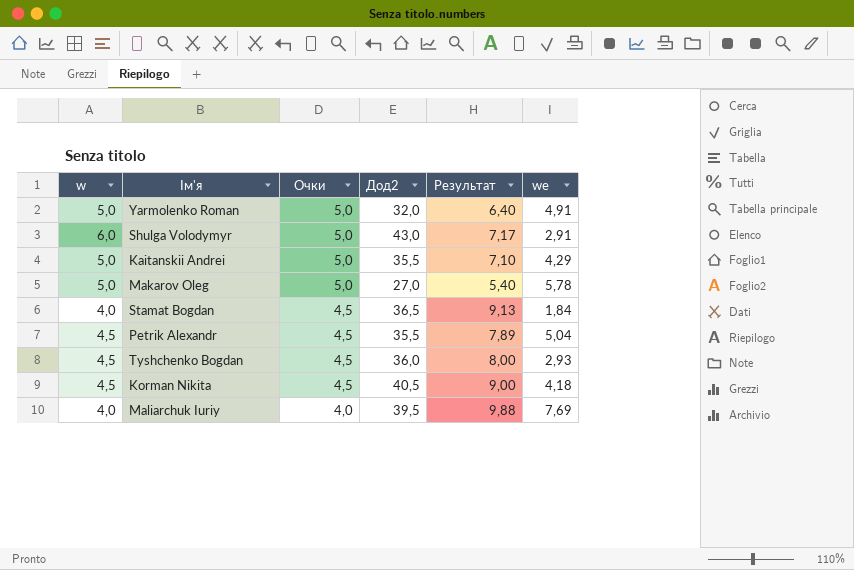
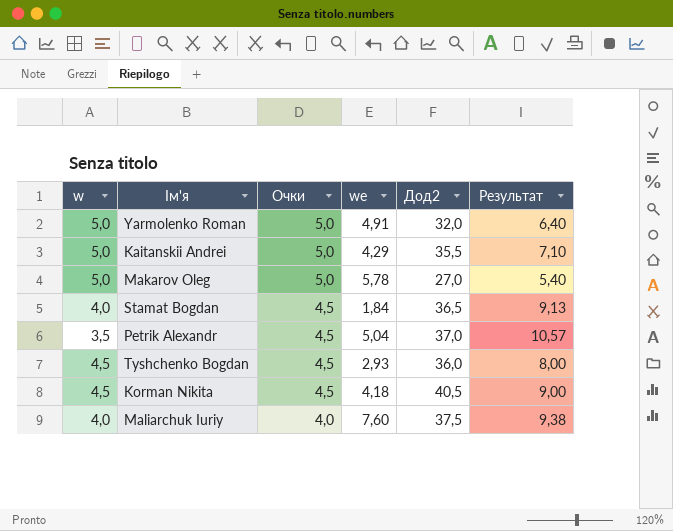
column we | position: 6 -> 4
row Shulga Volodymyr: 6,0 | 5,0 | 43,0 | 7,17 | 2,91 -> none
Petrik Alexandr | w: 4,5 -> 3,5
Petrik Alexandr | Дод2: 35,5 -> 37,0
Petrik Alexandr | Результат: 7,89 -> 10,57
Maliarchuk Iuriy | we: 7,69 -> 7,60
Maliarchuk Iuriy | Дод2: 39,5 -> 37,5
Maliarchuk Iuriy | Результат: 9,88 -> 9,38

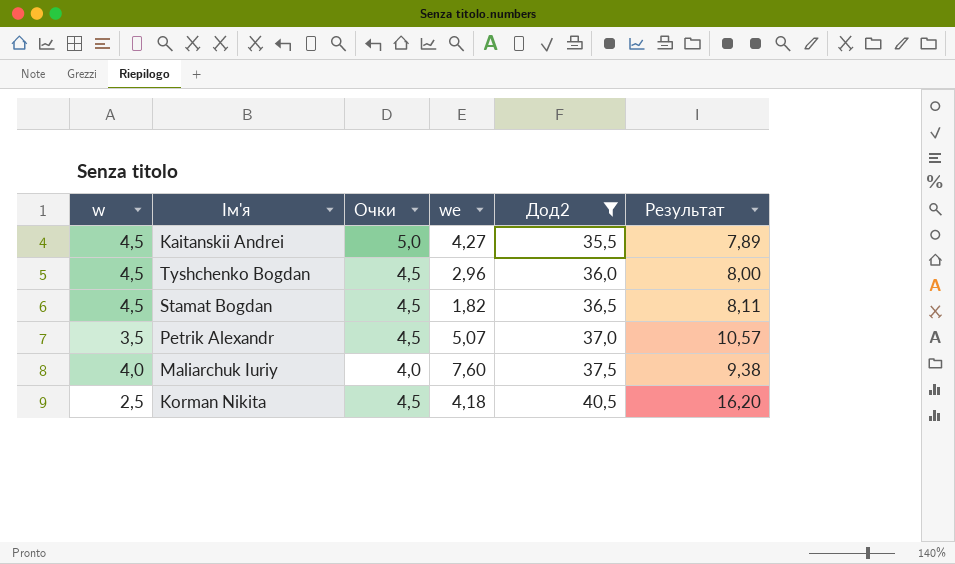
filter: none -> Дод2 >= 35,5
row order: Очки descending -> Дод2 ascending
Kaitanskii Andrei | w: 5,0 -> 4,5
Kaitanskii Andrei | we: 4,29 -> 4,27
Kaitanskii Andrei | Результат: 7,10 -> 7,89
Tyshchenko Bogdan | we: 2,93 -> 2,96
Stamat Bogdan | w: 4,0 -> 4,5
Stamat Bogdan | we: 1,84 -> 1,82
Stamat Bogdan | Результат: 9,13 -> 8,11
Petrik Alexandr | we: 5,04 -> 5,07
Korman Nikita | w: 4,5 -> 2,5
Korman Nikita | Результат: 9,00 -> 16,20

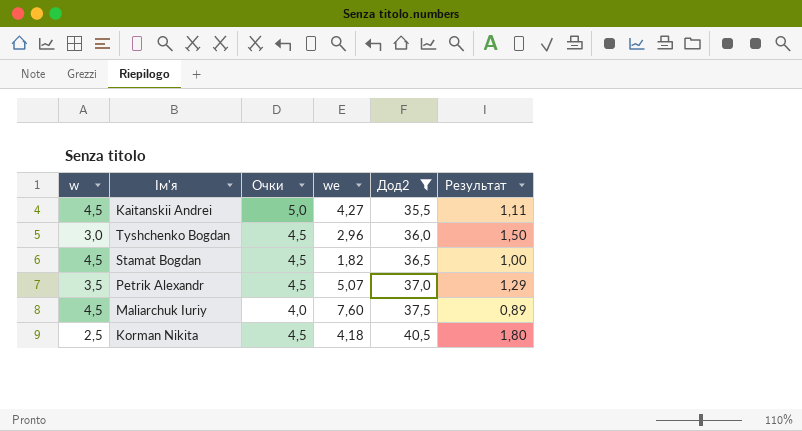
column Результат | formula: [Дод2] / [w] -> [Очки] / [w]
Tyshchenko Bogdan | w: 4,5 -> 3,0
Maliarchuk Iuriy | w: 4,0 -> 4,5

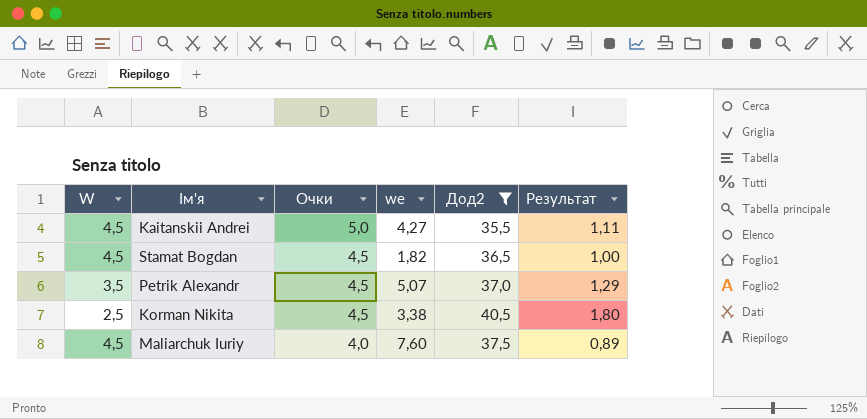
row order: Дод2 ascending -> Очки descending
column name: w -> W
row Tyshchenko Bogdan: 3,0 | 4,5 | 2,96 | 36,0 | 1,50 -> none
Korman Nikita | we: 4,18 -> 3,38

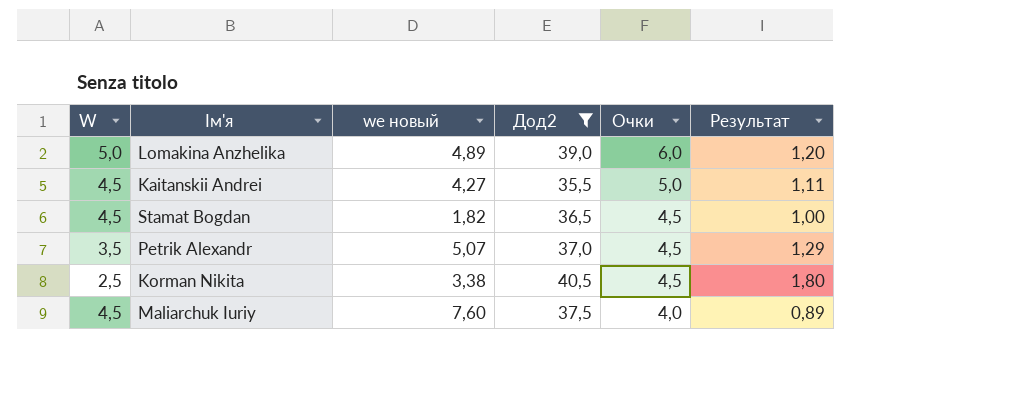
column name: we -> we новый
column Очки | position: 3 -> 5
row Lomakina Anzhelika: none -> 5,0 | 4,89 | 39,0 | 6,0 | 1,20

